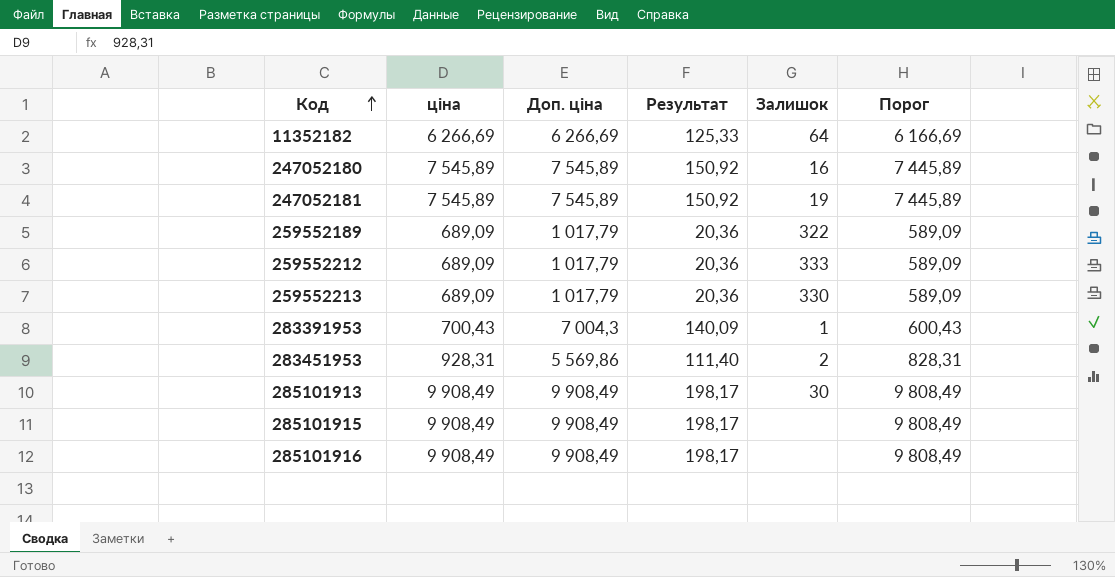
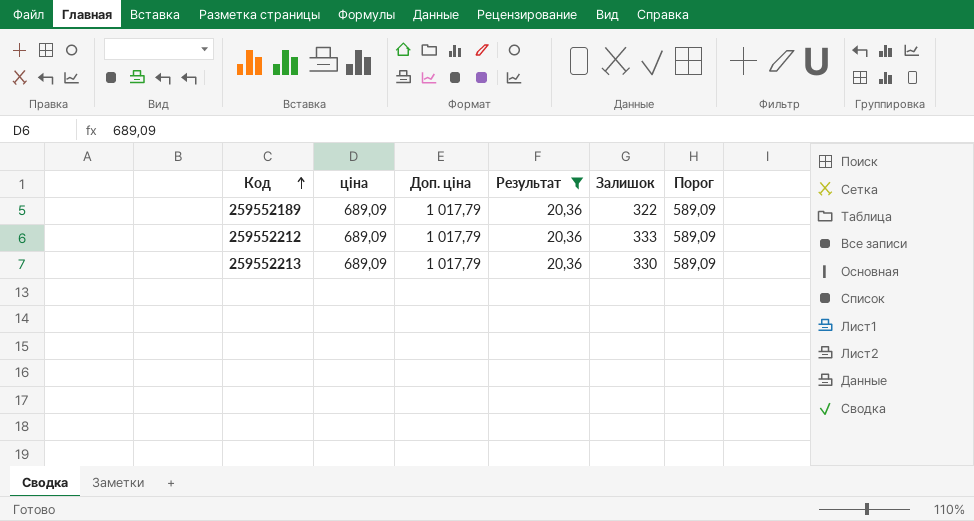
filter: none -> Результат = 20,36

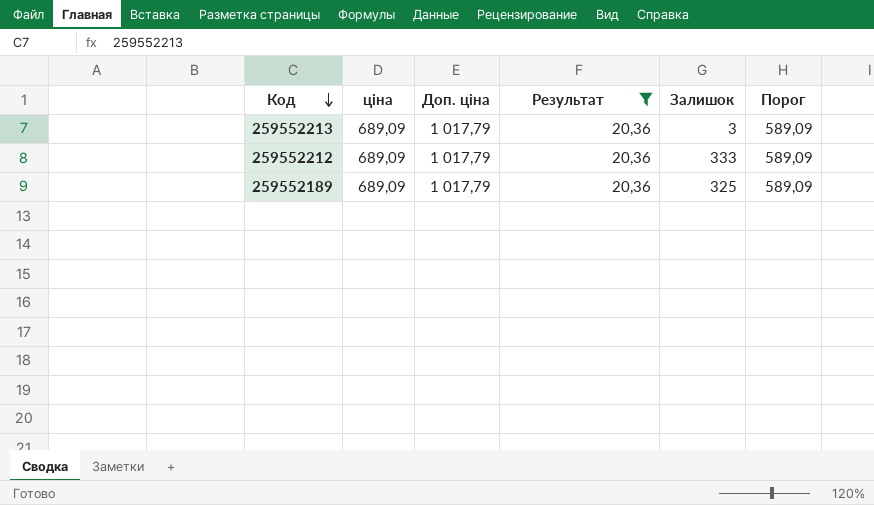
row order: Код ascending -> Код descending
259552213 | Залишок: 330 -> 3
259552189 | Залишок: 322 -> 325

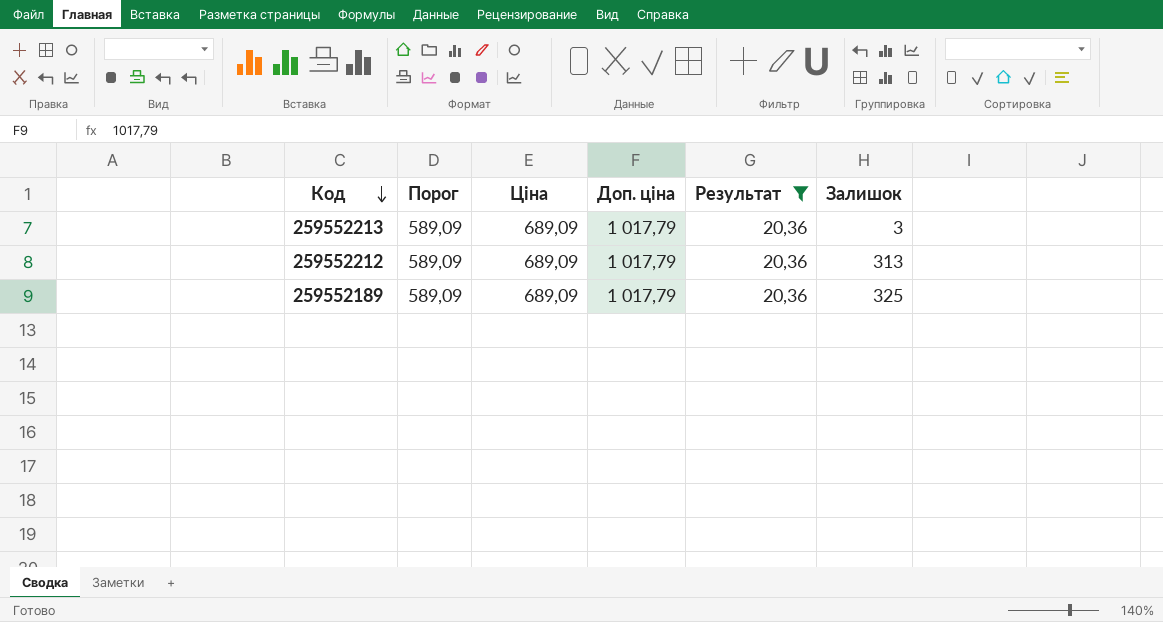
column Порог | position: 6 -> 2
column name: ціна -> Ціна
259552212 | Залишок: 333 -> 313

